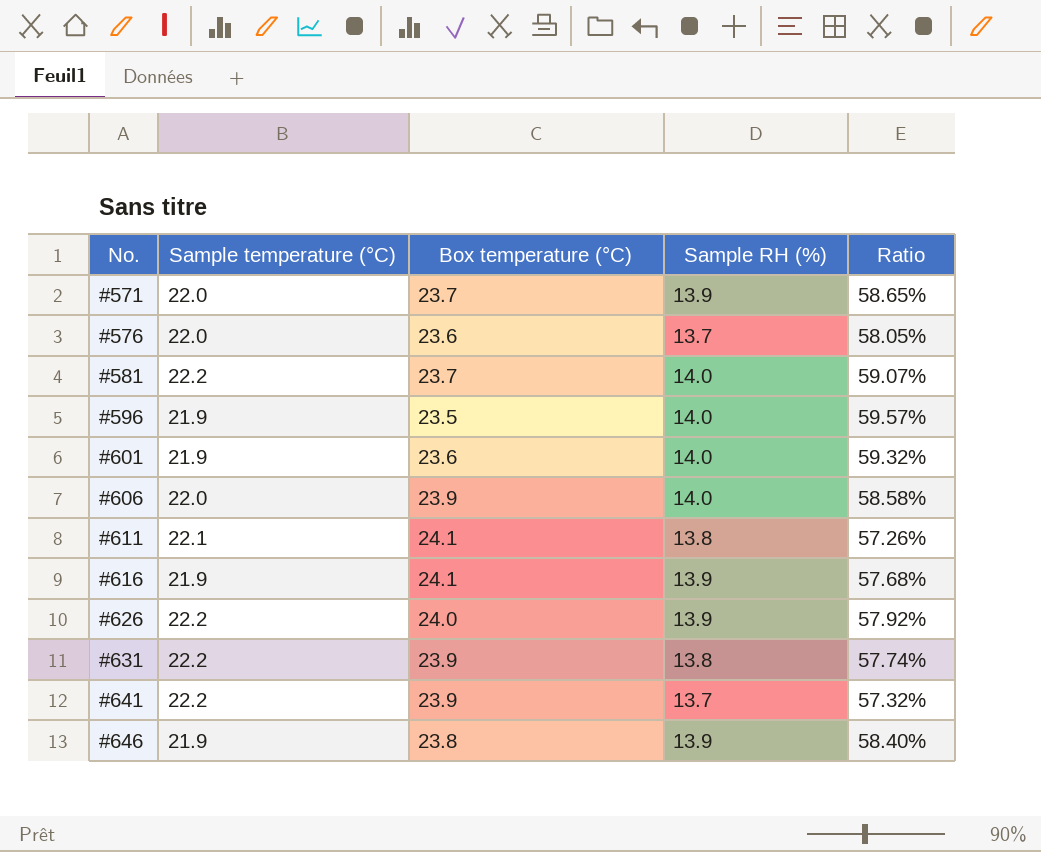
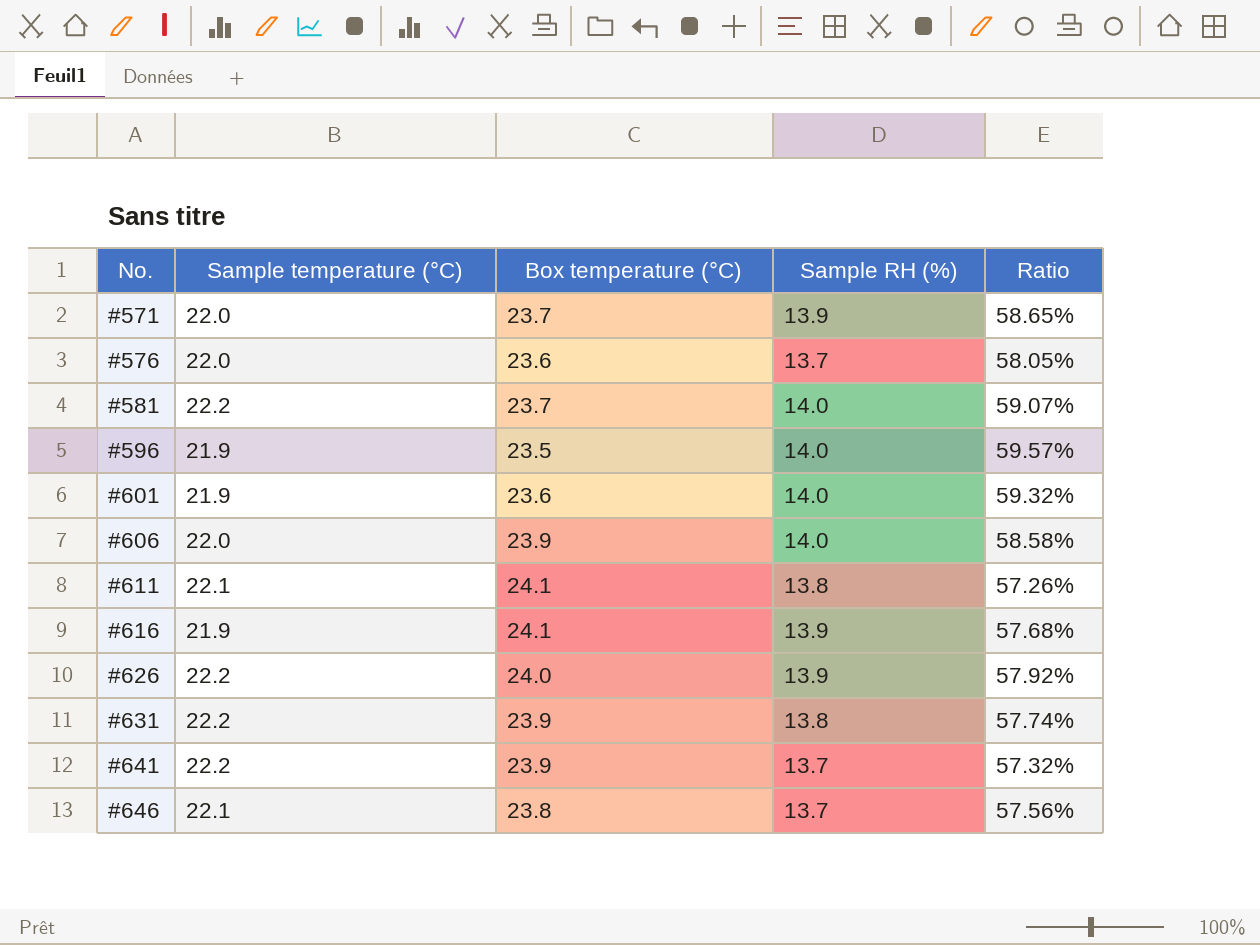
#646 | Sample temperature (°C): 21.9 -> 22.1
#646 | Sample RH (%): 13.9 -> 13.7
#646 | Ratio: 58.40% -> 57.56%

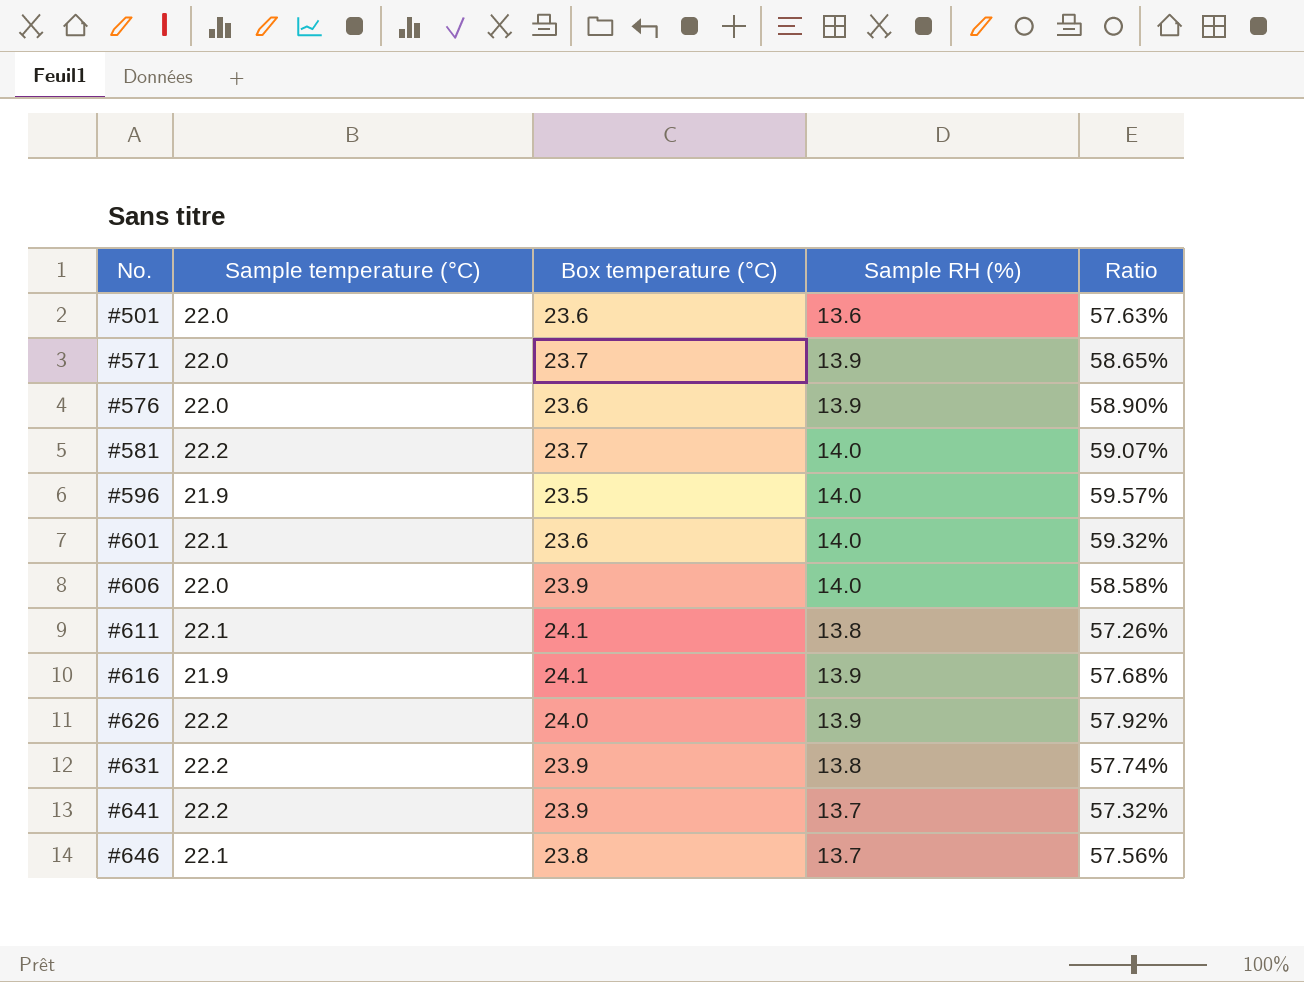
row #501: none -> 22.0 | 23.6 | 13.6 | 57.63%
#576 | Sample RH (%): 13.7 -> 13.9
#576 | Ratio: 58.05% -> 58.90%
#601 | Sample temperature (°C): 21.9 -> 22.1

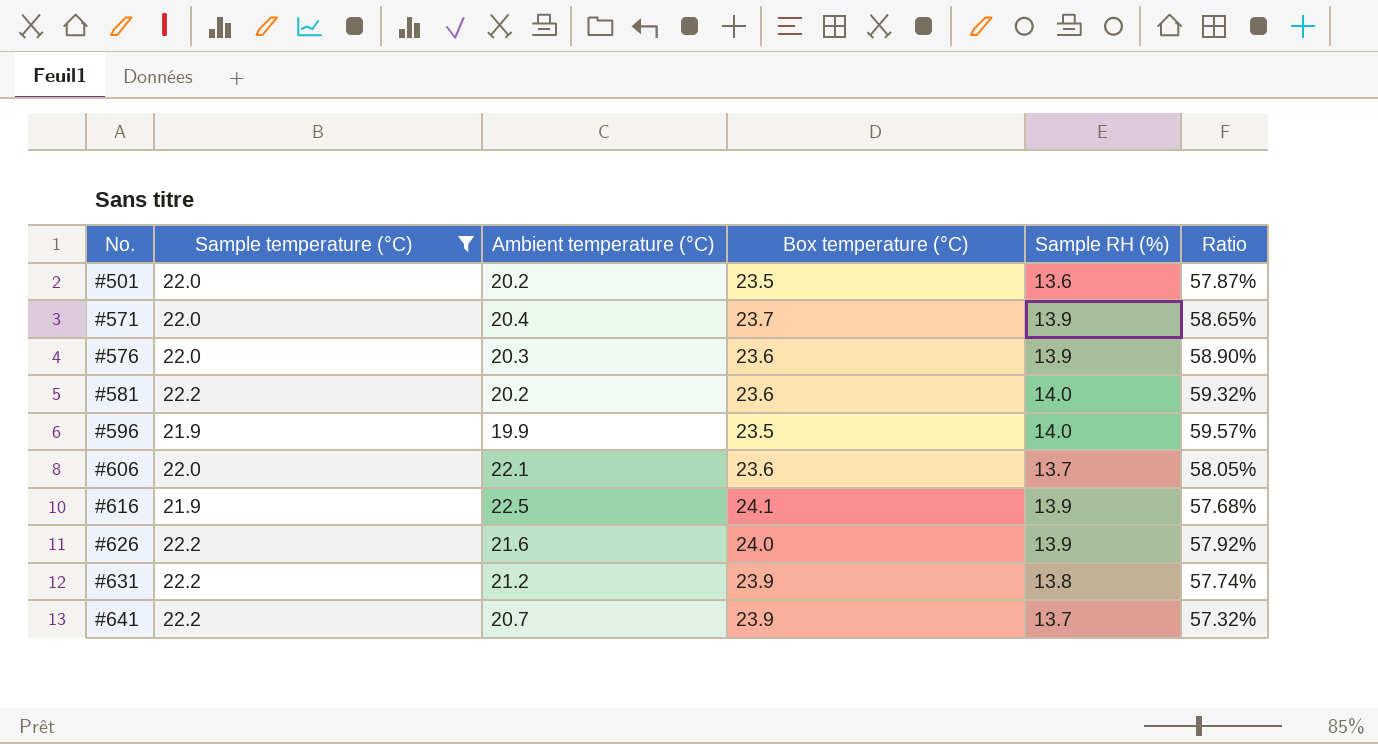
filter: none -> Sample temperature (°C) != 22.1
column Ambient temperature (°C) | position: none -> 3
#501 | Box temperature (°C): 23.6 -> 23.5
#501 | Ratio: 57.63% -> 57.87%
#581 | Box temperature (°C): 23.7 -> 23.6
#581 | Ratio: 59.07% -> 59.32%
#606 | Box temperature (°C): 23.9 -> 23.6
#606 | Sample RH (%): 14.0 -> 13.7
#606 | Ratio: 58.58% -> 58.05%

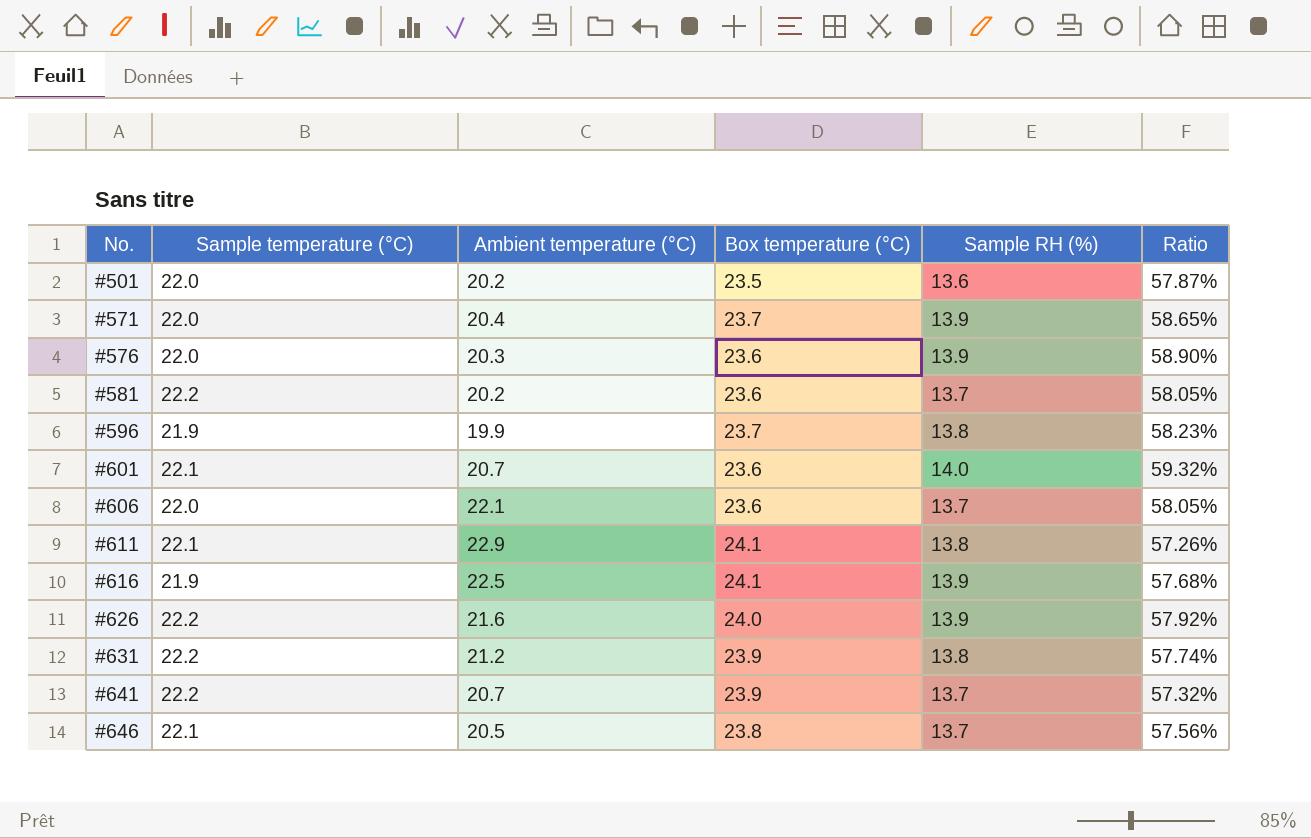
filter: Sample temperature (°C) != 22.1 -> none
#581 | Sample RH (%): 14.0 -> 13.7
#581 | Ratio: 59.32% -> 58.05%
#596 | Box temperature (°C): 23.5 -> 23.7
#596 | Sample RH (%): 14.0 -> 13.8
#596 | Ratio: 59.57% -> 58.23%

